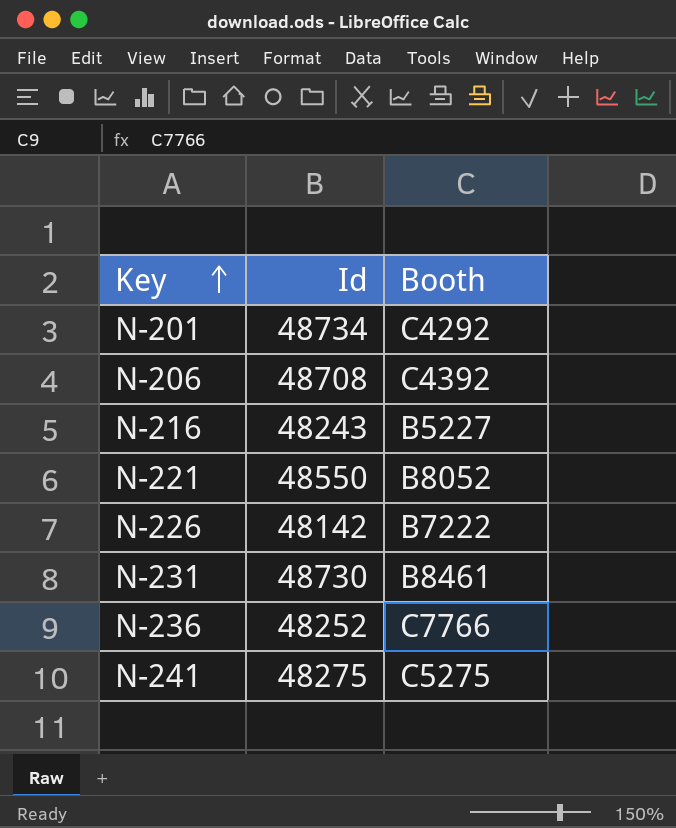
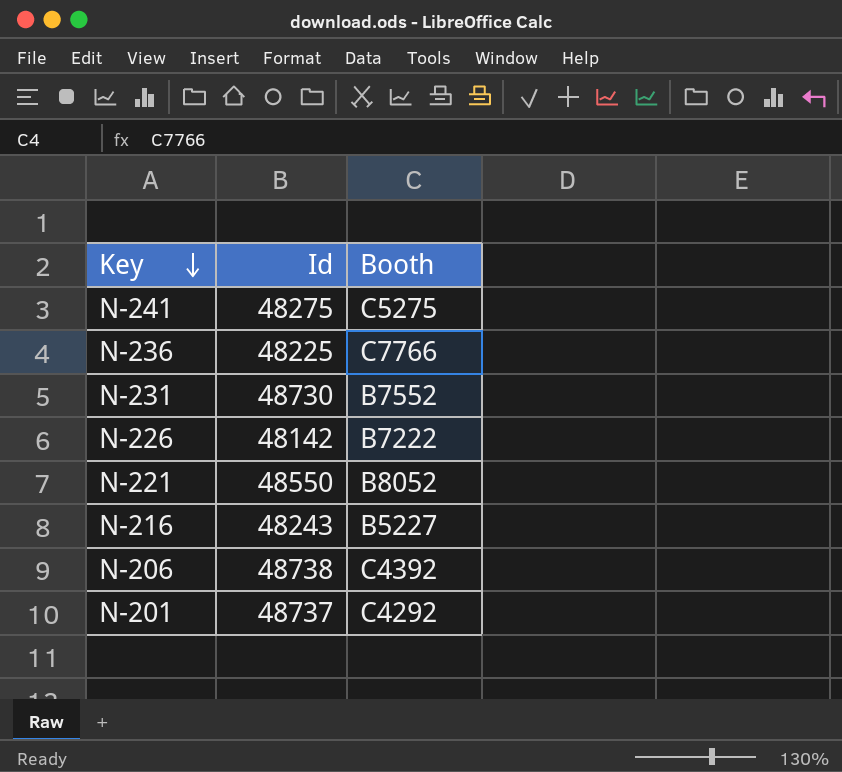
row order: Key ascending -> Key descending
N-236 | Id: 48252 -> 48225
N-231 | Booth: B8461 -> B7552
N-206 | Id: 48708 -> 48738
N-201 | Id: 48734 -> 48737

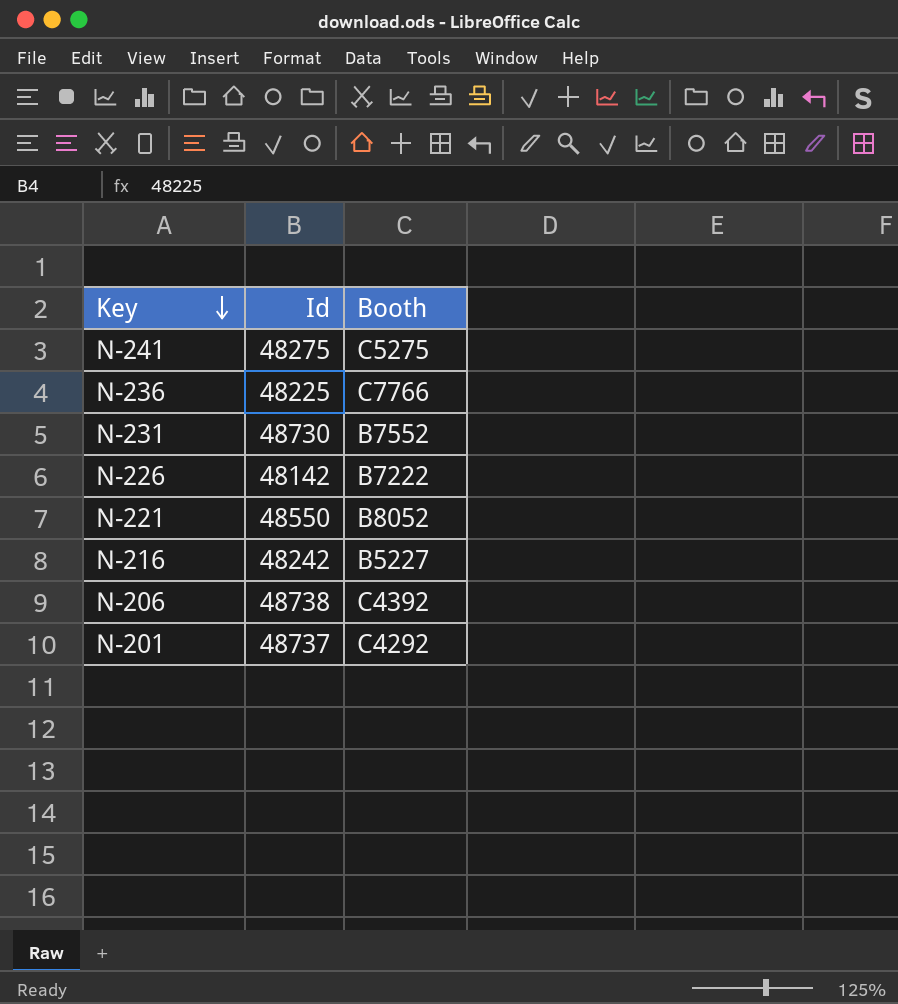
N-216 | Id: 48243 -> 48242

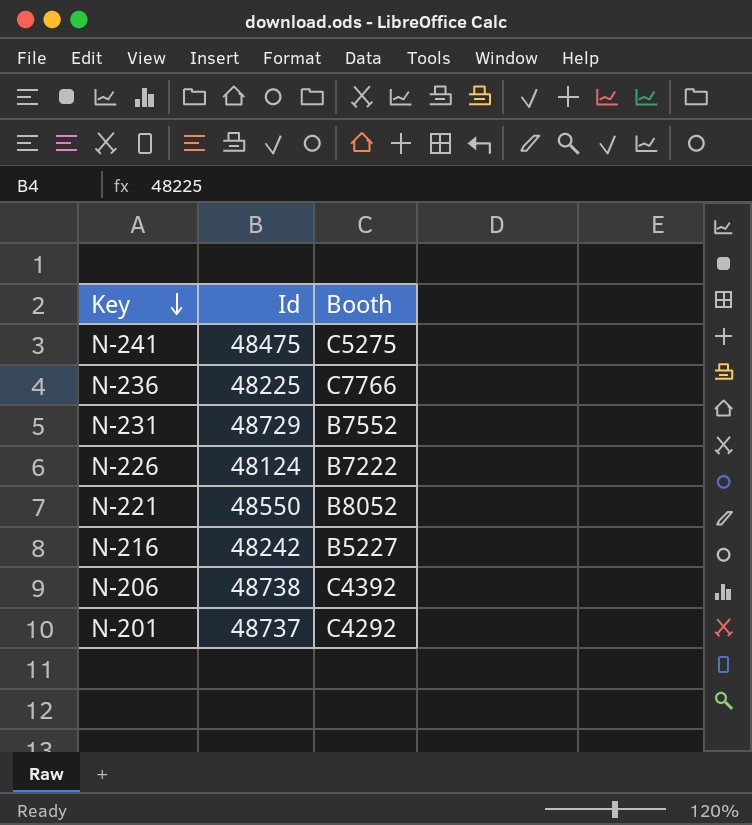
N-241 | Id: 48275 -> 48475
N-231 | Id: 48730 -> 48729
N-226 | Id: 48142 -> 48124

